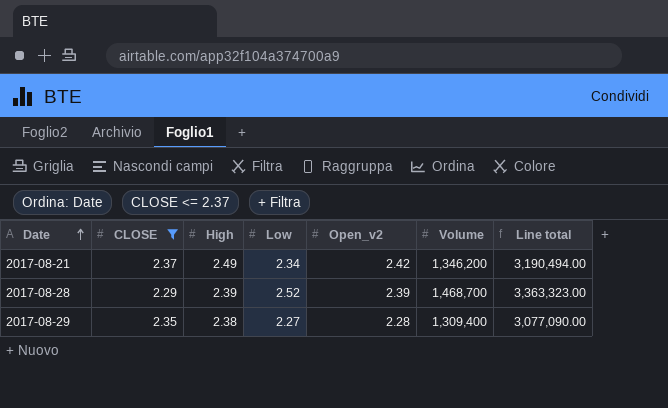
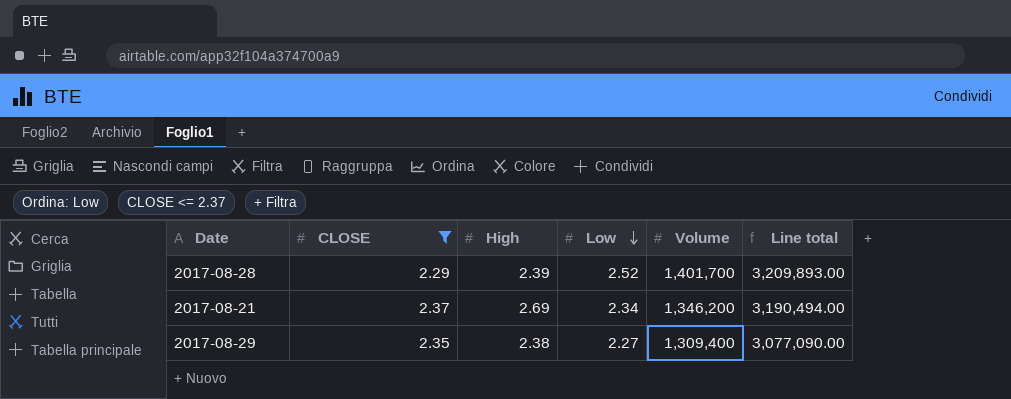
row order: Date ascending -> Low descending
column Open_v2 | position: 5 -> none
2017-08-28 | Volume: 1,468,700 -> 1,401,700
2017-08-28 | Line total: 3,363,323.00 -> 3,209,893.00
2017-08-21 | High: 2.49 -> 2.69

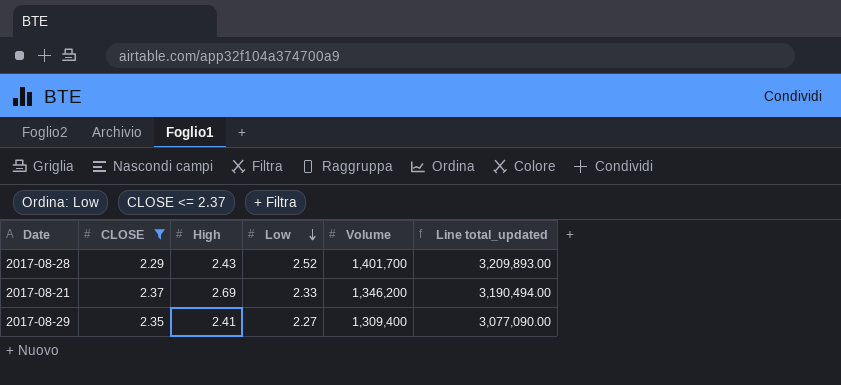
column name: Line total -> Line total_updated
2017-08-28 | High: 2.39 -> 2.43
2017-08-21 | Low: 2.34 -> 2.33
2017-08-29 | High: 2.38 -> 2.41

